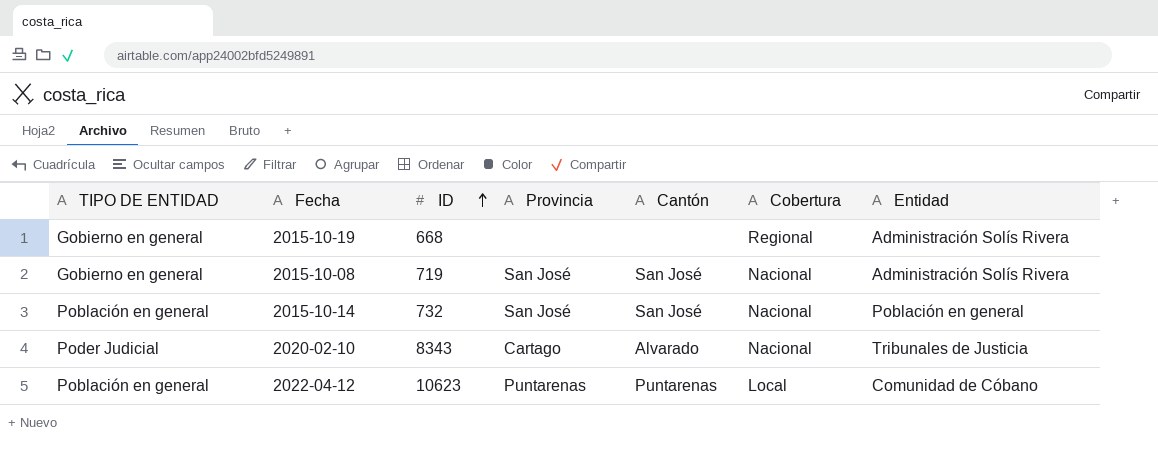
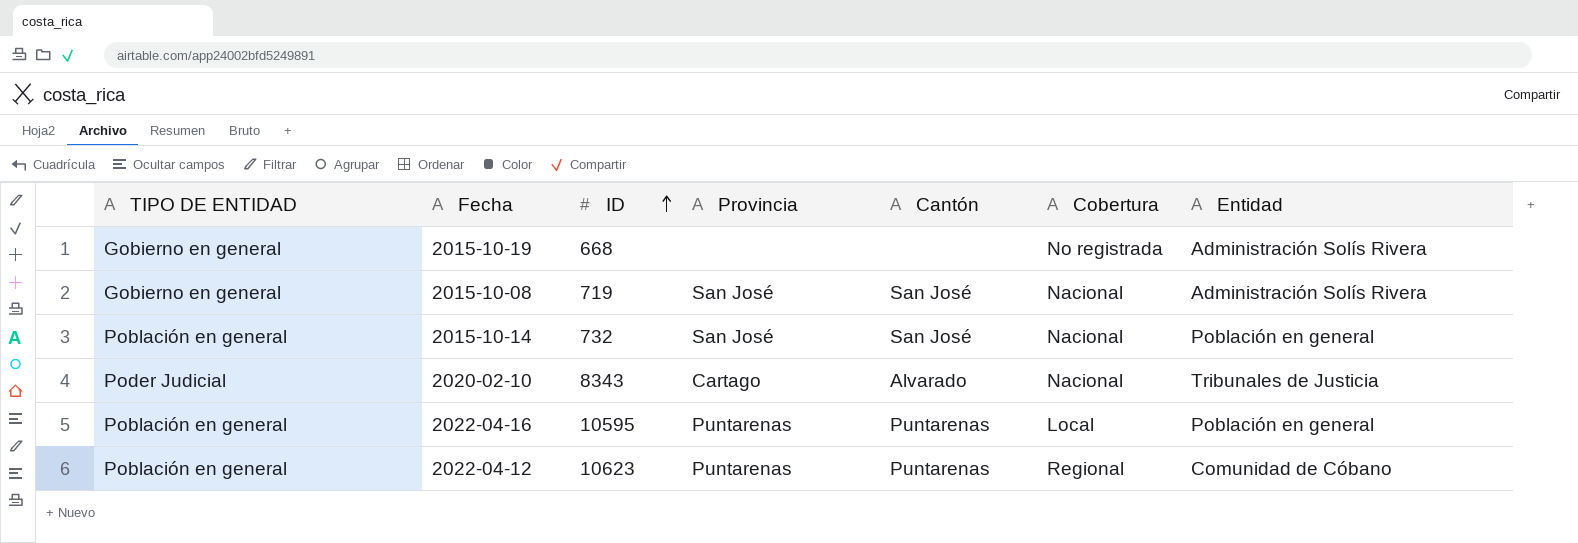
2015-10-19 | Cobertura: Regional -> No registrada
row 2022-04-16: none -> Población en general | 10595 | Puntarenas | Puntarenas | Local | Población en general
2022-04-12 | Cobertura: Local -> Regional

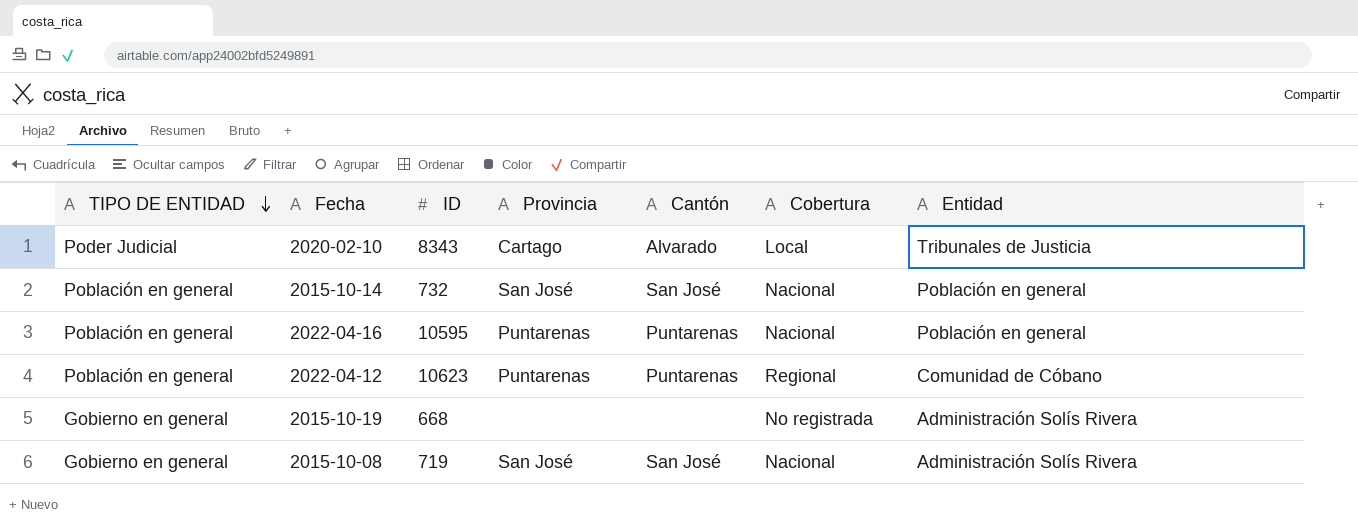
row order: ID ascending -> TIPO DE ENTIDAD descending
2020-02-10 | Cobertura: Nacional -> Local
2022-04-16 | Cobertura: Local -> Nacional

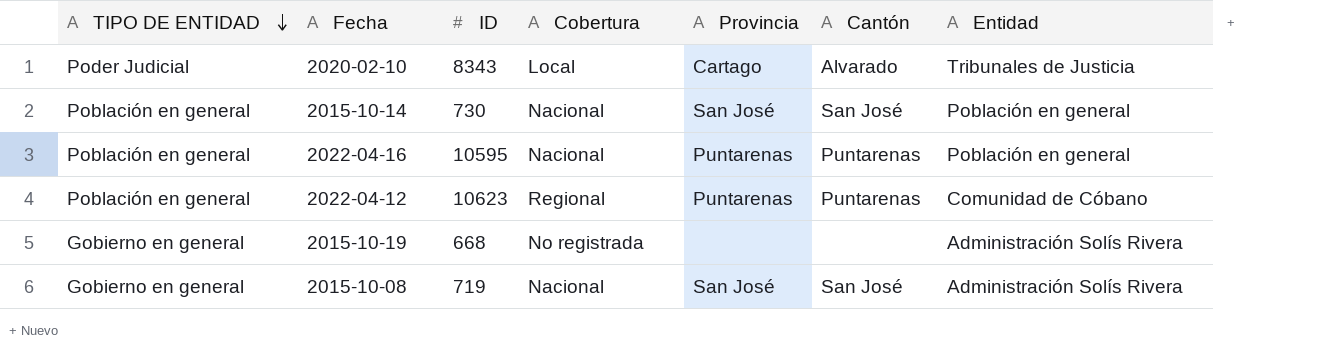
column Cobertura | position: 6 -> 4
2015-10-14 | ID: 732 -> 730

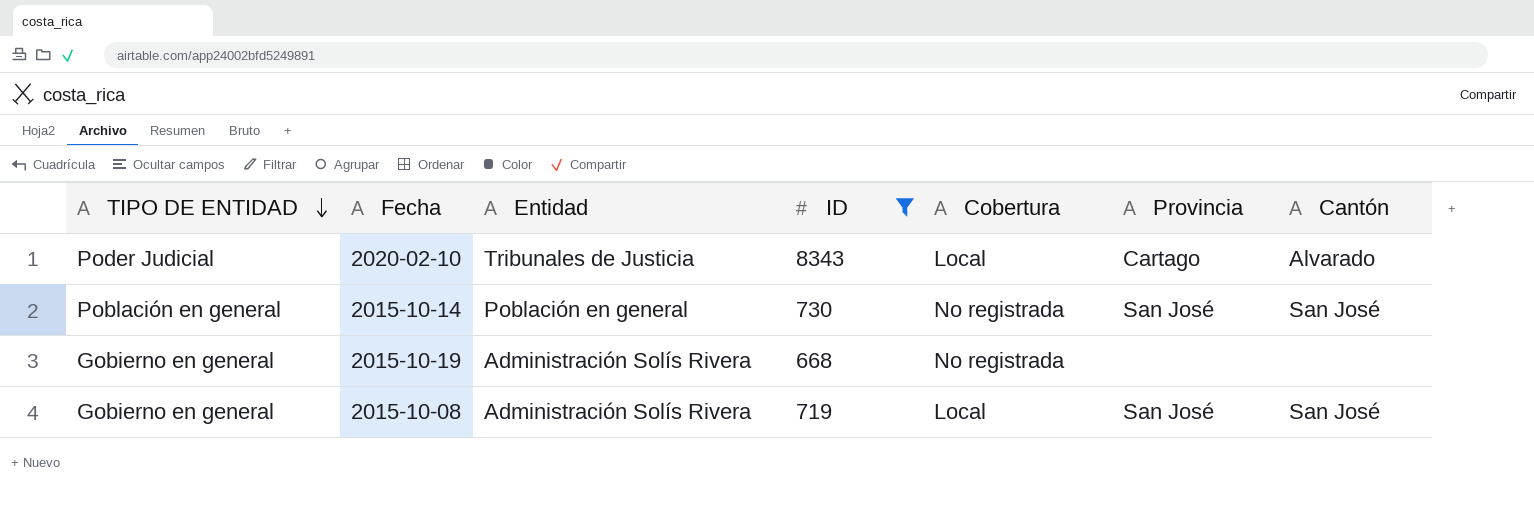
filter: none -> ID <= 8343
column Entidad | position: 7 -> 3
2015-10-14 | Cobertura: Nacional -> No registrada
2015-10-08 | Cobertura: Nacional -> Local

